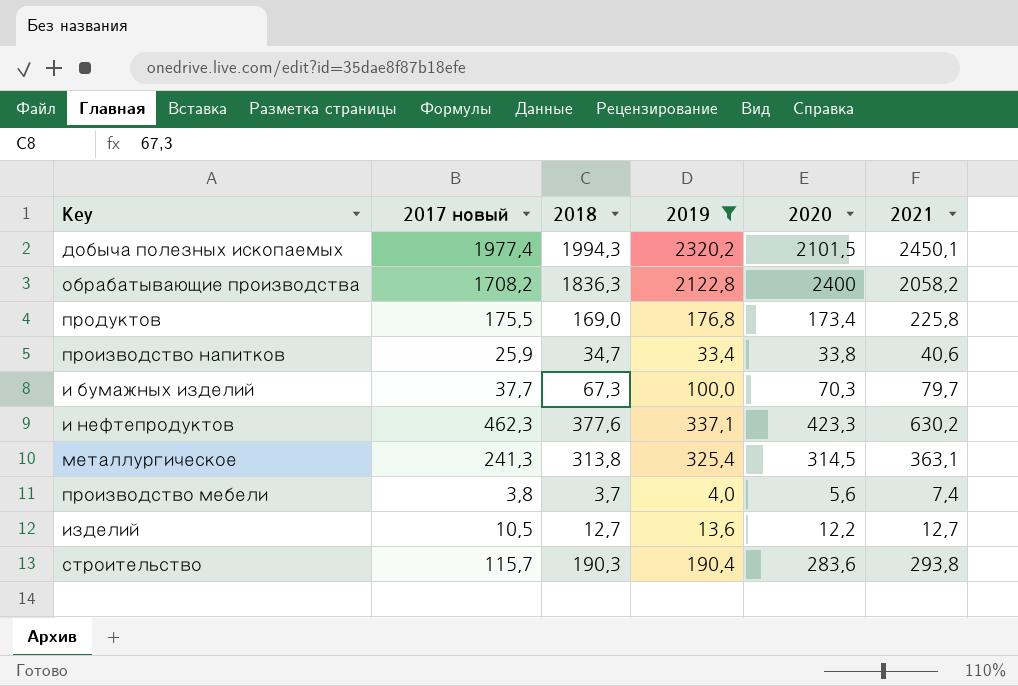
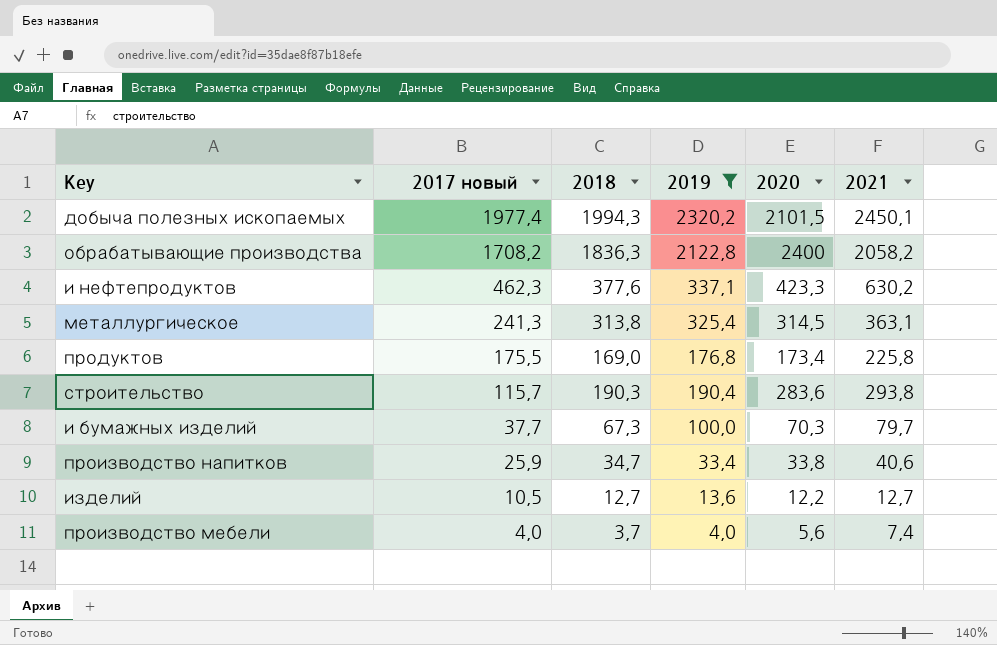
row order: none -> 2017 новый descending
производство мебели | 2017 новый: 3,8 -> 4,0

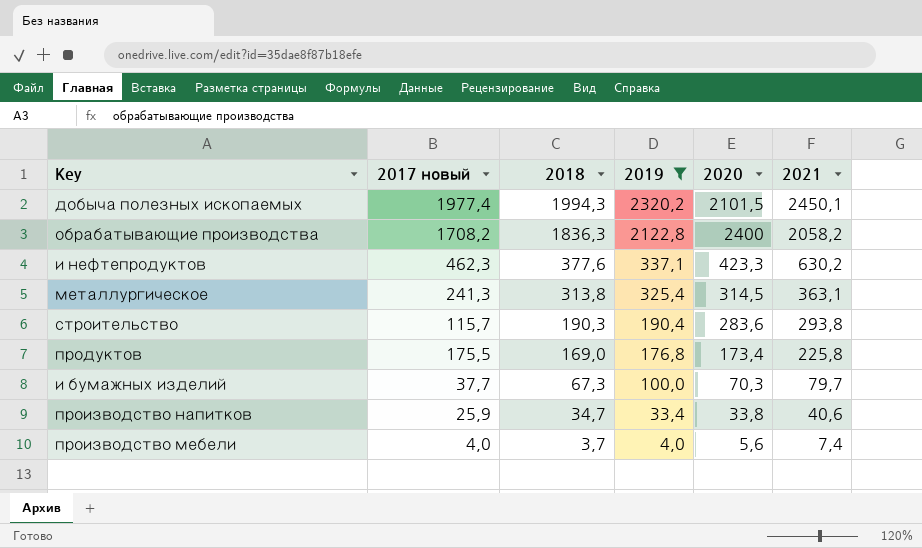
row order: 2017 новый descending -> 2018 descending
row изделий: 10,5 | 12,7 | 13,6 | 12,2 | 12,7 -> none

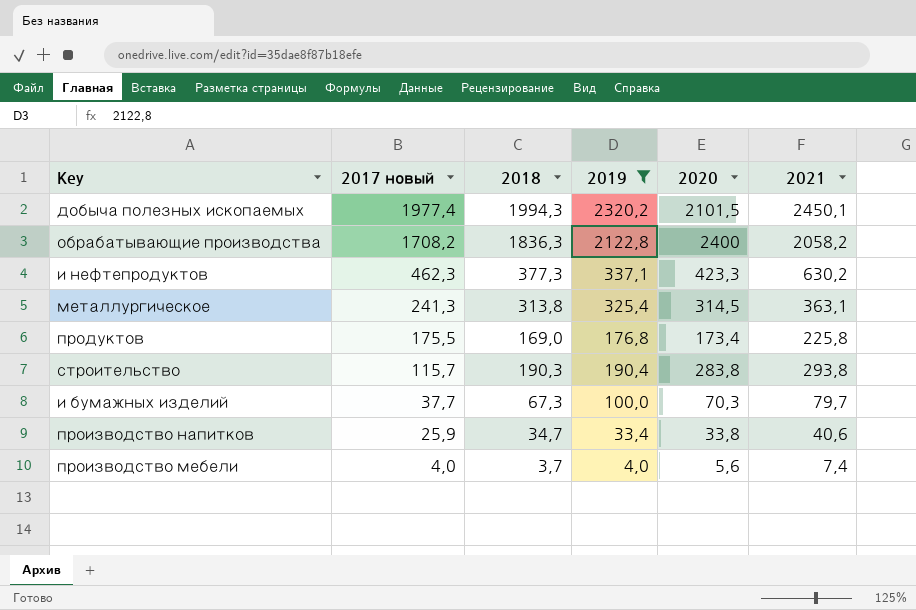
row order: 2018 descending -> 2017 новый descending
и нефтепродуктов | 2018: 377,6 -> 377,3
строительство | 2020: 283,6 -> 283,8

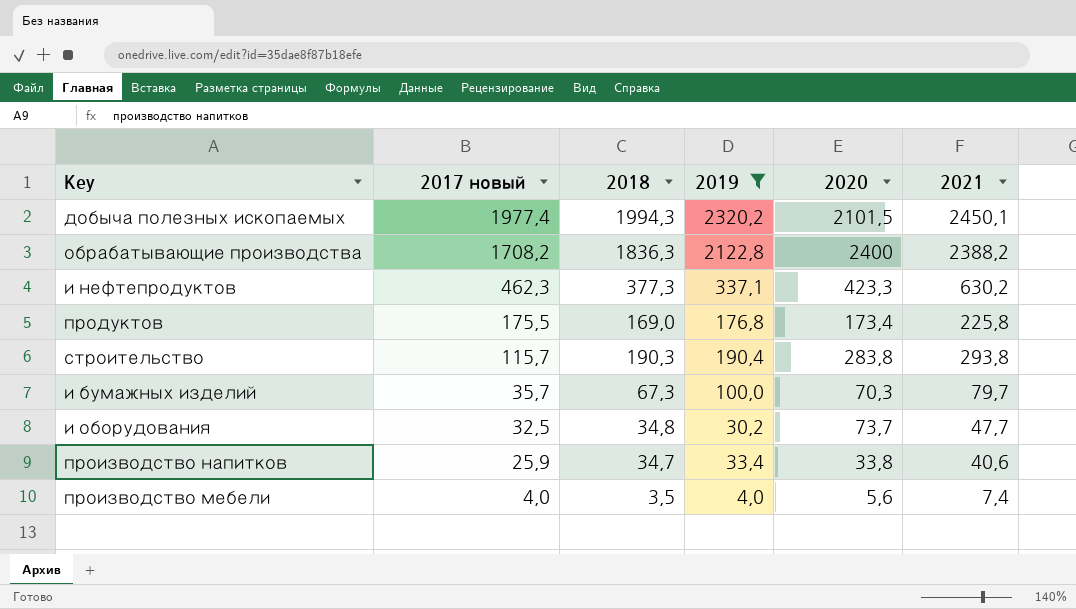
row металлургическое: 241,3 | 313,8 | 325,4 | 314,5 | 363,1 -> none
обрабатывающие производства | 2021: 2058,2 -> 2388,2
и бумажных изделий | 2017 новый: 37,7 -> 35,7
row и оборудования: none -> 32,5 | 34,8 | 30,2 | 73,7 | 47,7
производство мебели | 2018: 3,7 -> 3,5

